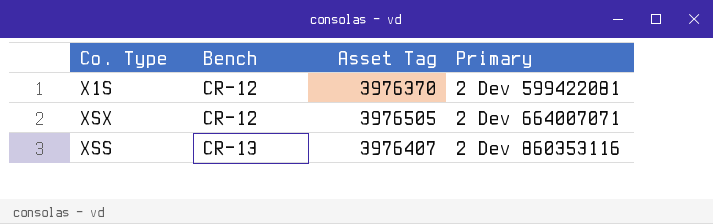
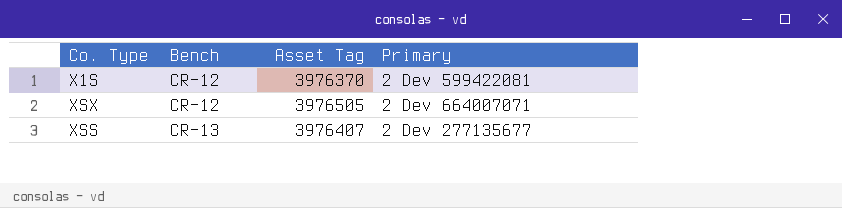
XSS | Primary: 2 Dev 860353116 -> 2 Dev 277135677

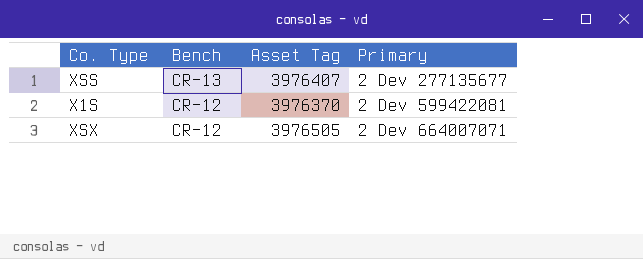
row order: Bench ascending -> Bench descending

